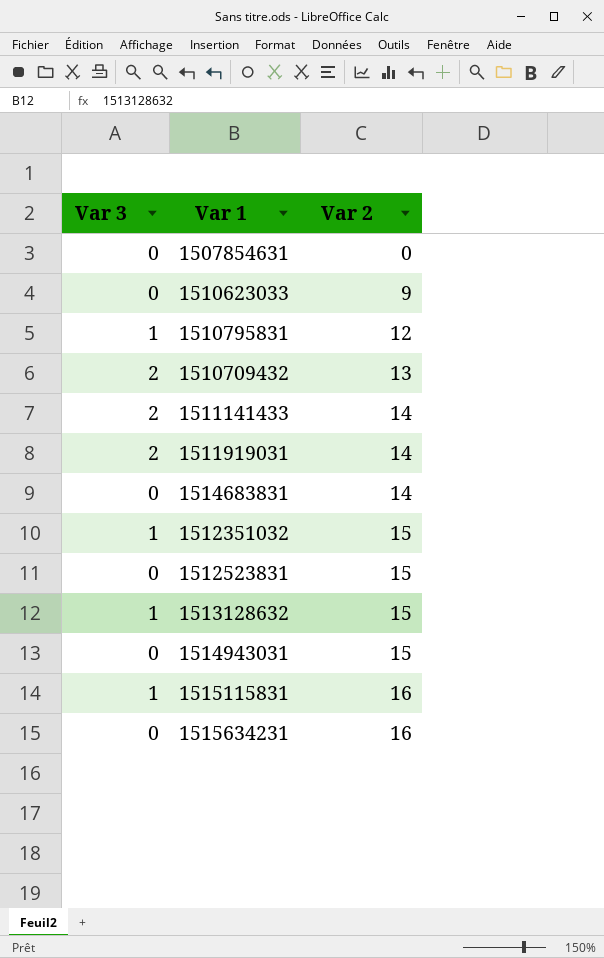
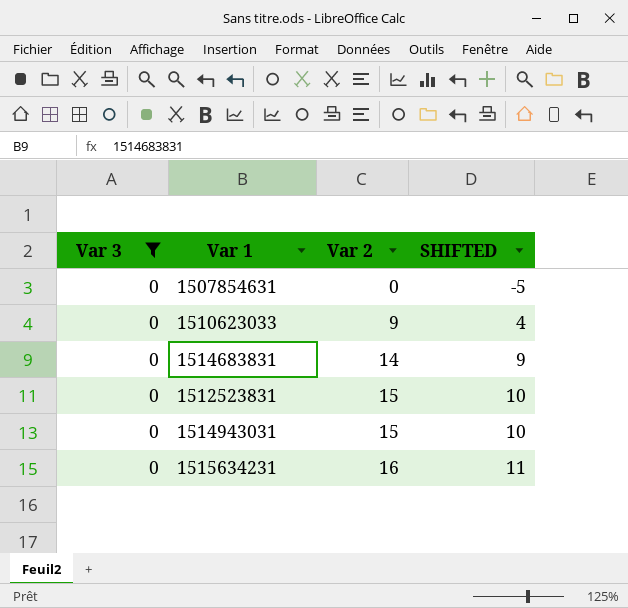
filter: none -> Var 3 = 0
column SHIFTED | formula: none -> [Var 2] - 5

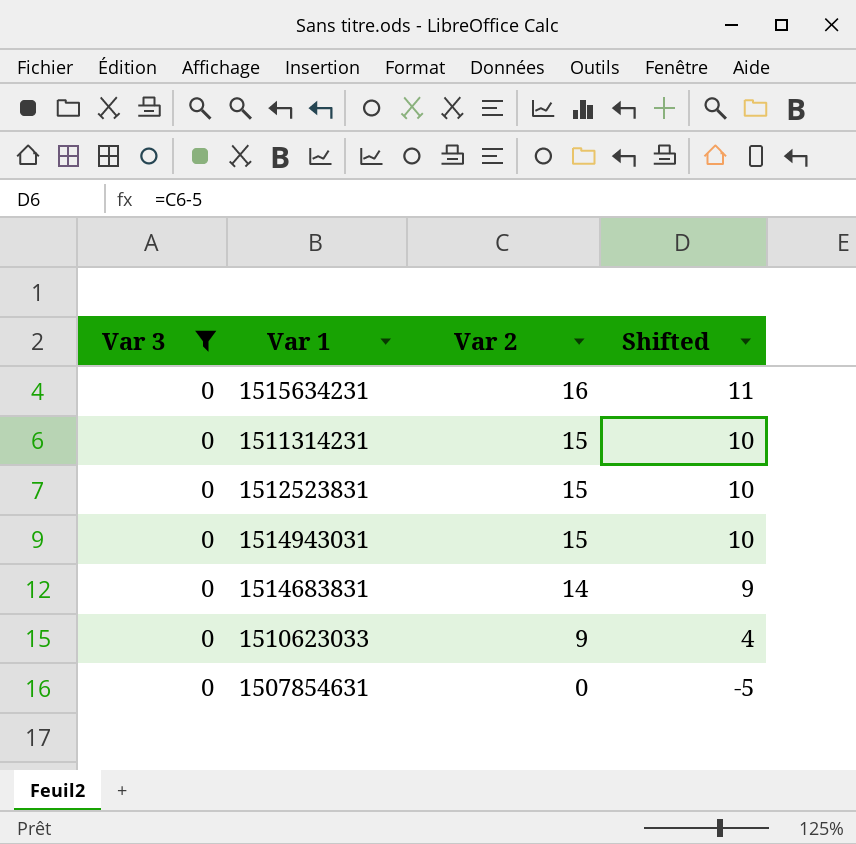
row order: Var 2 ascending -> Var 2 descending
column name: SHIFTED -> Shifted
row 1511314231: none -> 0 | 15 | 10

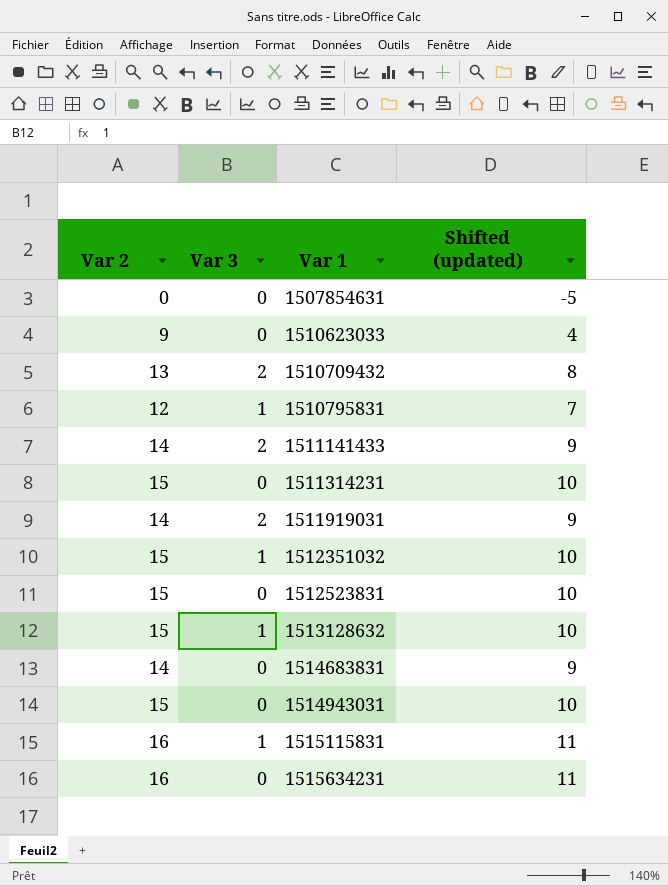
filter: Var 3 = 0 -> none
row order: Var 2 descending -> Var 1 ascending
column Var 2 | position: 3 -> 1
column name: Shifted -> Shifted (updated)

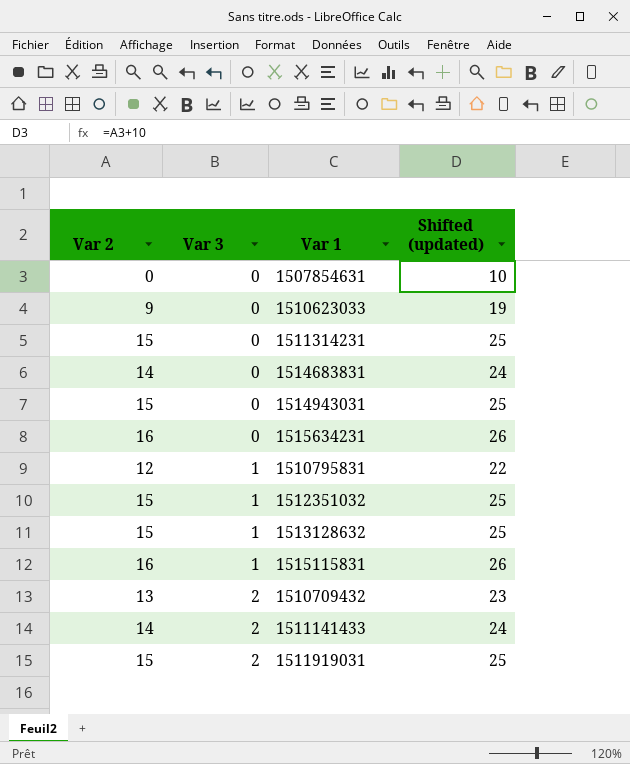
row order: Var 1 ascending -> Var 3 ascending
column Shifted (updated) | formula: [Var 2] - 5 -> [Var 2] + 10
row 1512523831: 15 | 0 | 10 -> none
1511919031 | Var 2: 14 -> 15

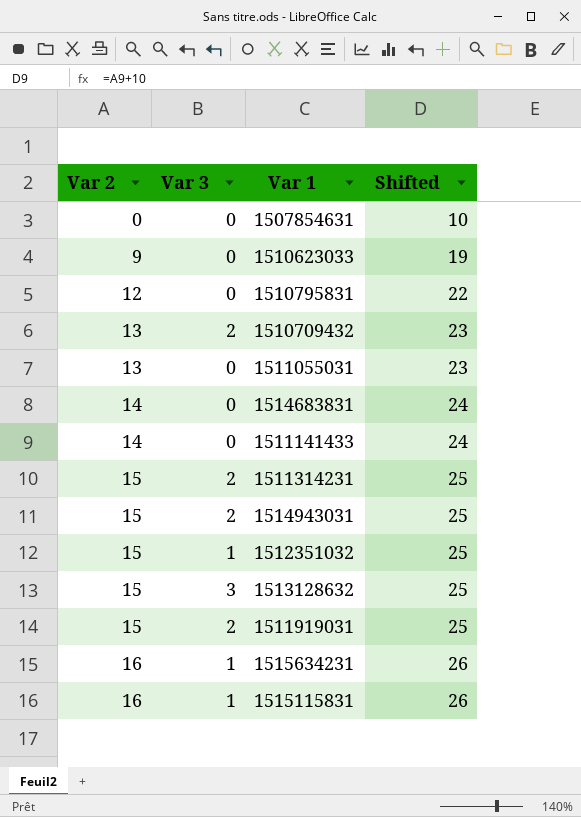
row order: Var 3 ascending -> Var 2 ascending
column name: Shifted (updated) -> Shifted
1510795831 | Var 3: 1 -> 0
row 1511055031: none -> 13 | 0 | 23
1511141433 | Var 3: 2 -> 0
1511314231 | Var 3: 0 -> 2
1514943031 | Var 3: 0 -> 2
1513128632 | Var 3: 1 -> 3
1515634231 | Var 3: 0 -> 1

